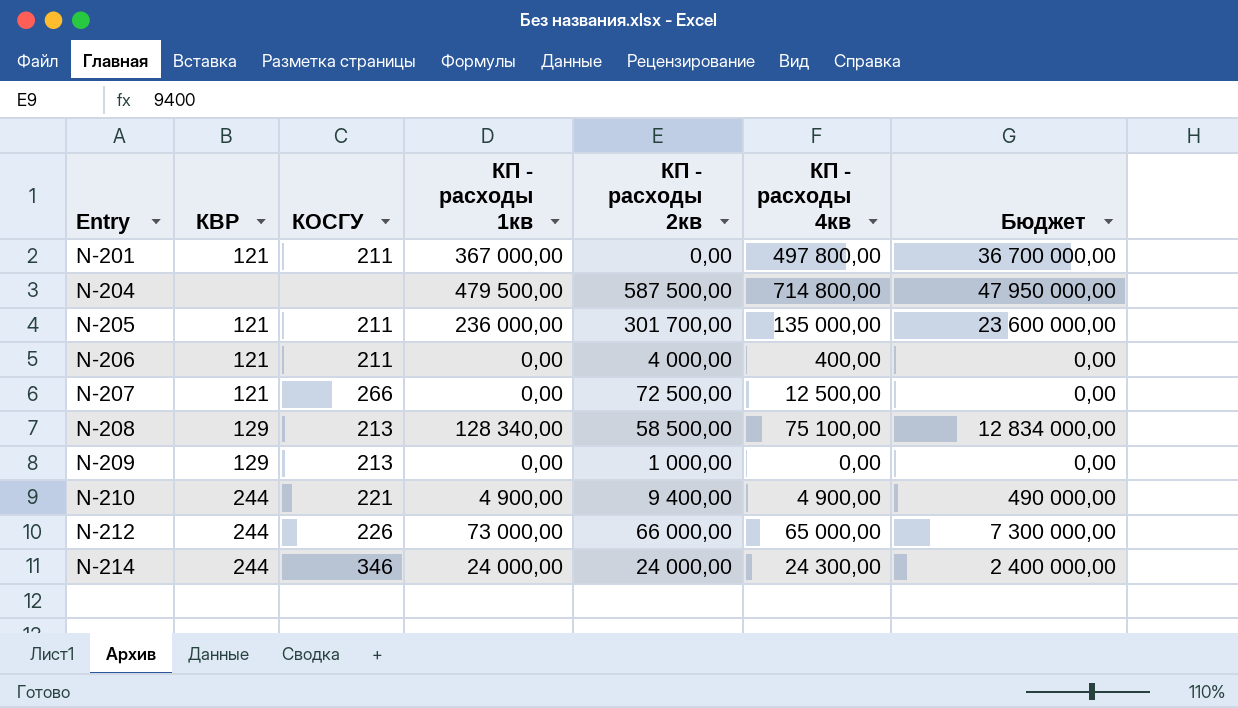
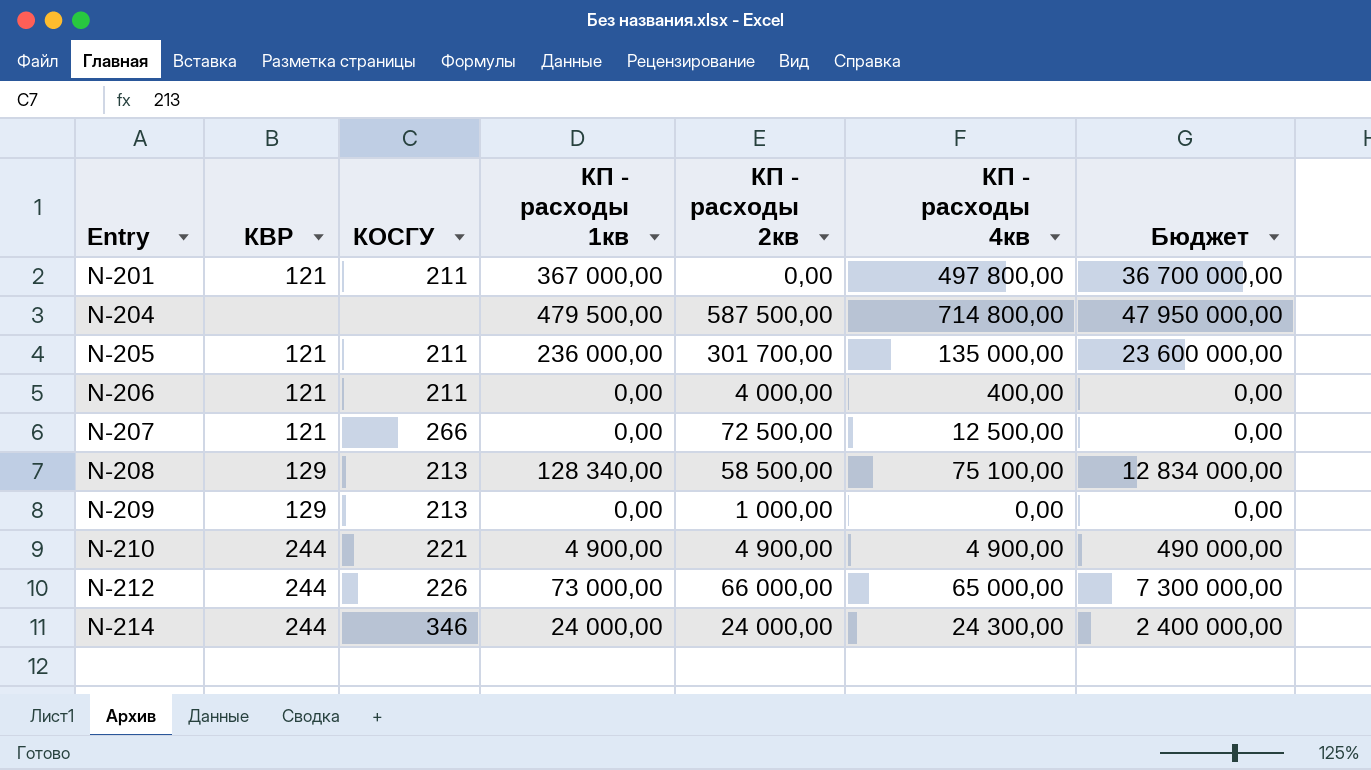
N-210 | КП - расходы 2кв: 9 400,00 -> 4 900,00

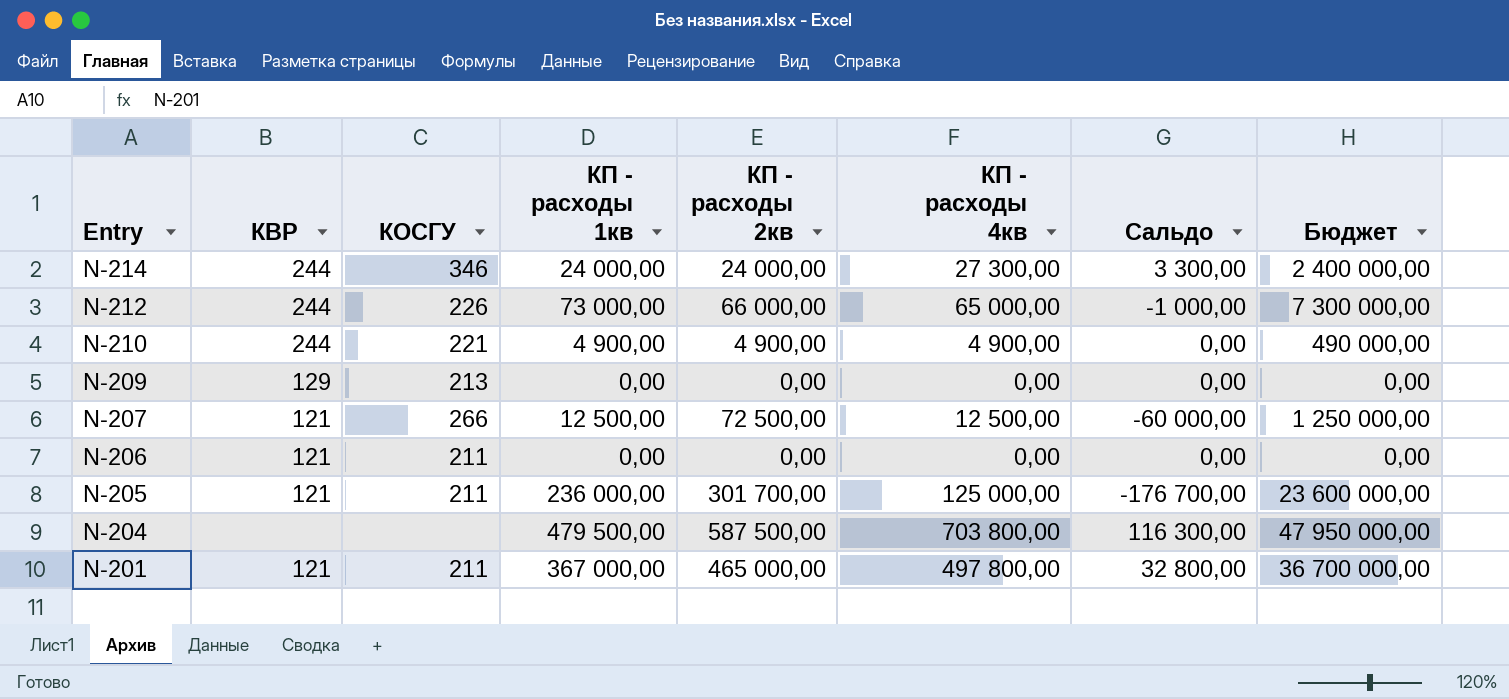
row order: Entry ascending -> Entry descending
column Сальдо | formula: none -> [КП - расходы 4кв] - [КП - расходы 2кв]
row N-208: 129 | 213 | 128 340,00 | 58 500,00 | 75 100,00 | 12 834 000,00 -> none
N-214 | КП - расходы 4кв: 24 300,00 -> 27 300,00
N-209 | КП - расходы 2кв: 1 000,00 -> 0,00
N-207 | КП - расходы 1кв: 0,00 -> 12 500,00
N-207 | Бюджет: 0,00 -> 1 250 000,00
N-206 | КП - расходы 2кв: 4 000,00 -> 0,00
N-206 | КП - расходы 4кв: 400,00 -> 0,00
N-205 | КП - расходы 4кв: 135 000,00 -> 125 000,00
N-204 | КП - расходы 4кв: 714 800,00 -> 703 800,00
N-201 | КП - расходы 2кв: 0,00 -> 465 000,00

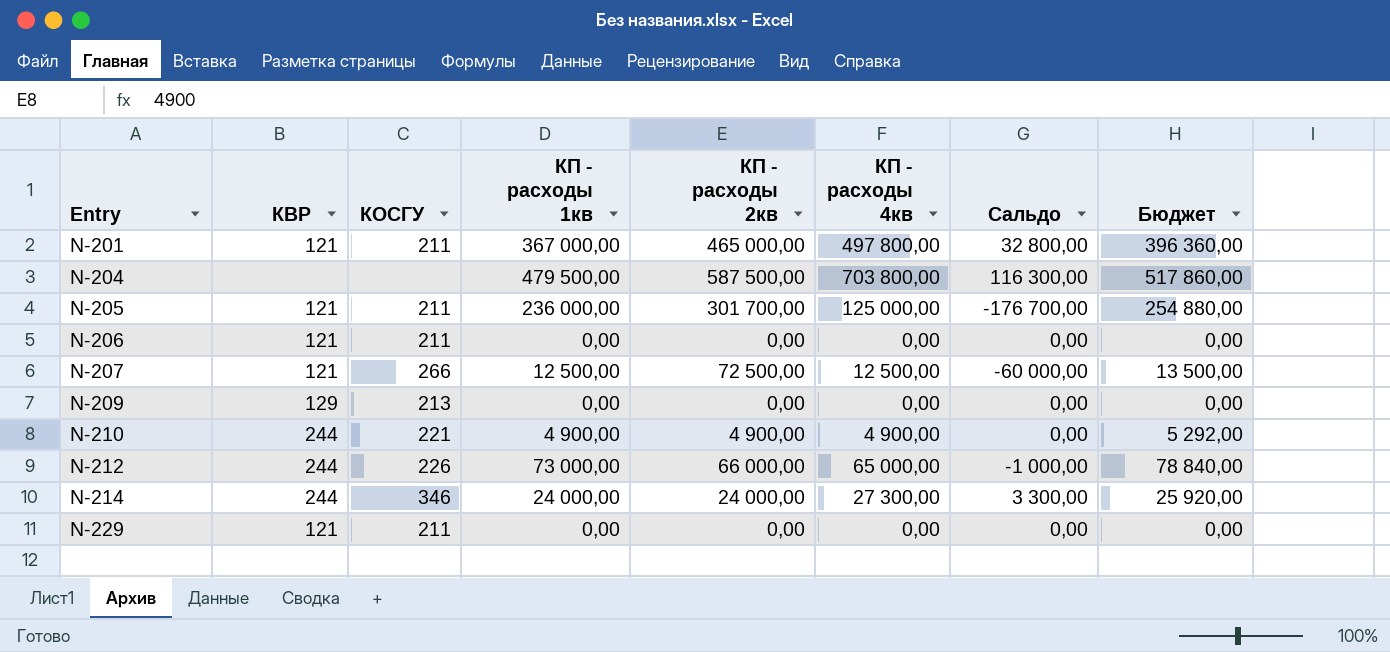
row order: Entry descending -> Entry ascending
column Бюджет | formula: [КП - расходы 1кв] * 100 -> [КП - расходы 1кв] * 1,08
row N-229: none -> 121 | 211 | 0,00 | 0,00 | 0,00 | 0,00 | 0,00

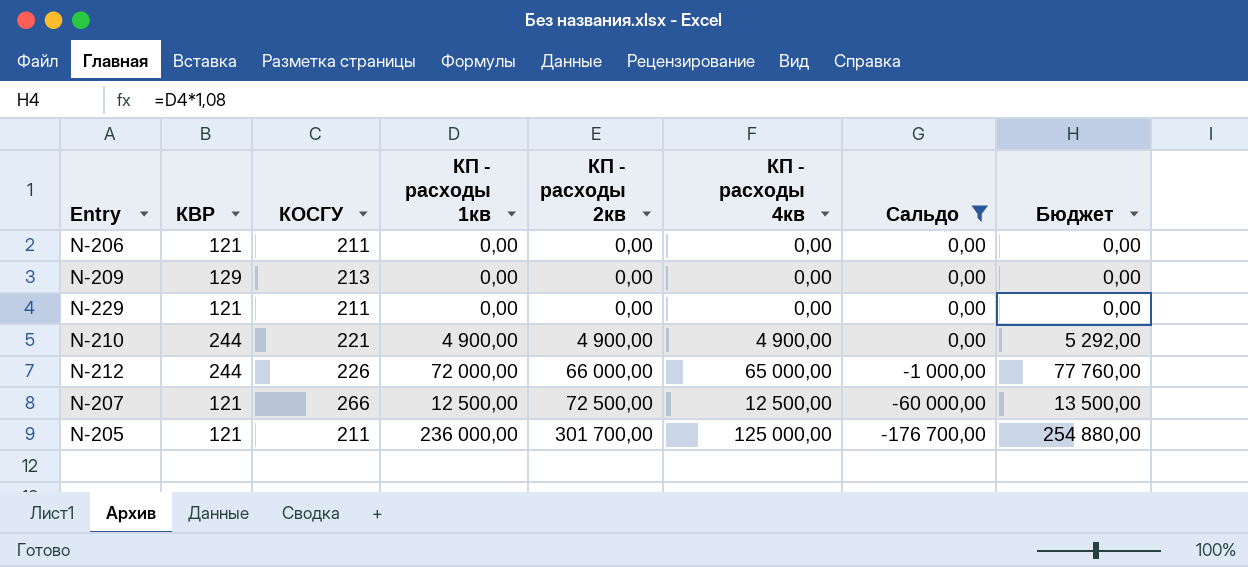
filter: none -> Сальдо <= 0,00
row order: Entry ascending -> КП - расходы 2кв ascending
N-212 | КП - расходы 1кв: 73 000,00 -> 72 000,00
N-212 | Бюджет: 78 840,00 -> 77 760,00

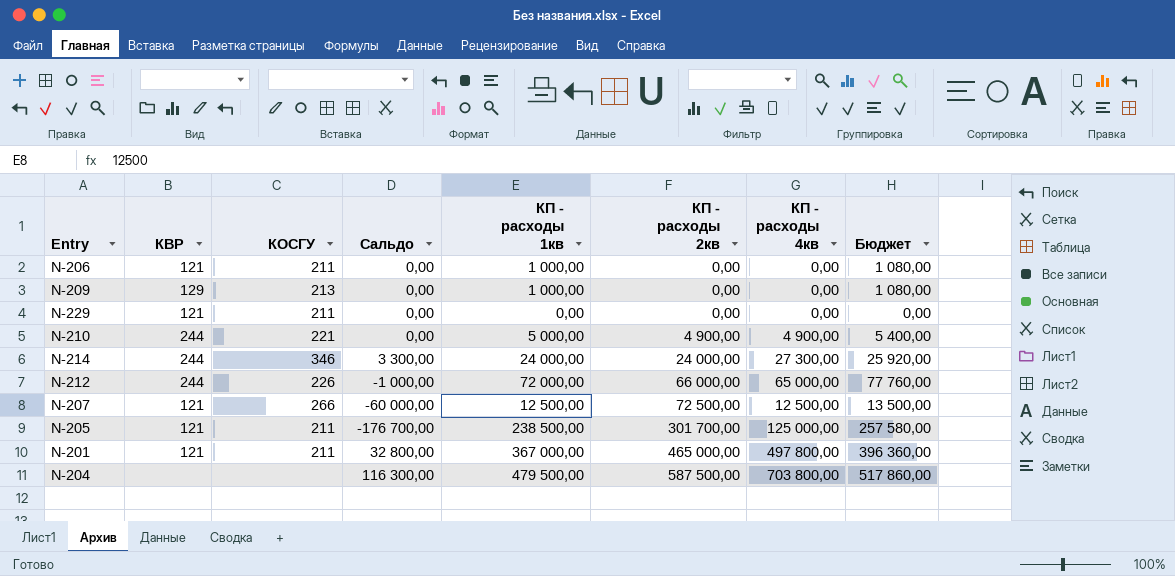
filter: Сальдо <= 0,00 -> none
column Сальдо | position: 7 -> 4
N-206 | КП - расходы 1кв: 0,00 -> 1 000,00
N-206 | Бюджет: 0,00 -> 1 080,00
N-209 | КП - расходы 1кв: 0,00 -> 1 000,00
N-209 | Бюджет: 0,00 -> 1 080,00
N-210 | КП - расходы 1кв: 4 900,00 -> 5 000,00
N-210 | Бюджет: 5 292,00 -> 5 400,00
N-205 | КП - расходы 1кв: 236 000,00 -> 238 500,00
N-205 | Бюджет: 254 880,00 -> 257 580,00

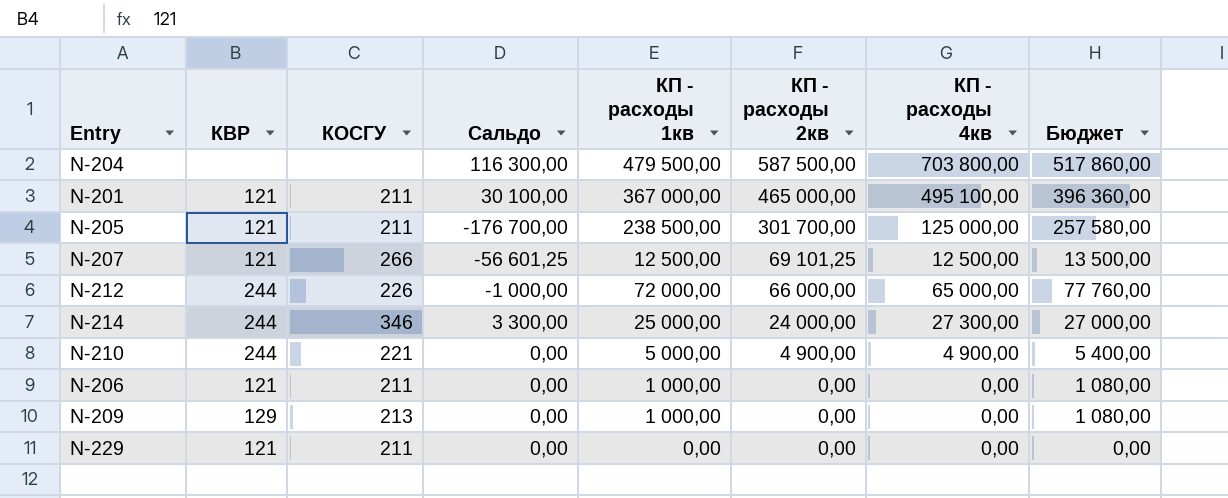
row order: КП - расходы 2кв ascending -> КП - расходы 2кв descending
N-201 | Сальдо: 32 800,00 -> 30 100,00
N-201 | КП - расходы 4кв: 497 800,00 -> 495 100,00
N-207 | Сальдо: -60 000,00 -> -56 601,25
N-207 | КП - расходы 2кв: 72 500,00 -> 69 101,25
N-214 | КП - расходы 1кв: 24 000,00 -> 25 000,00
N-214 | Бюджет: 25 920,00 -> 27 000,00

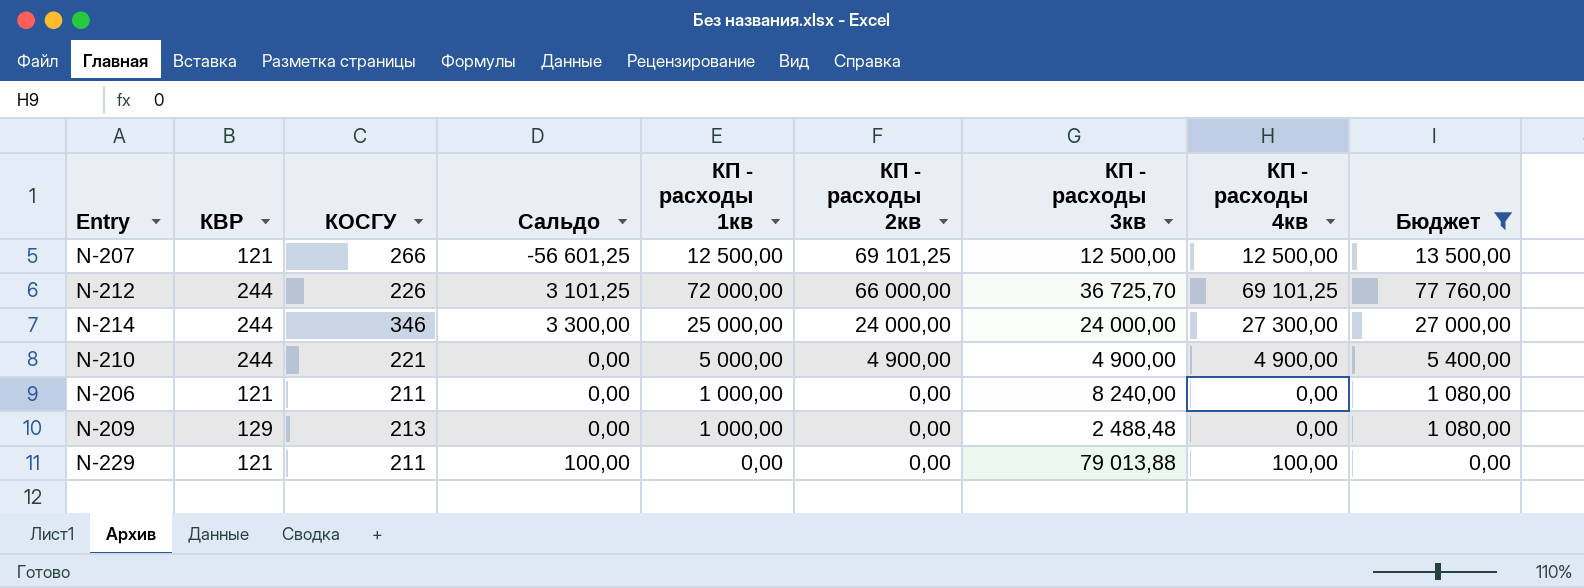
filter: none -> Бюджет <= 77 760,00
column КП - расходы 3кв | position: none -> 7
N-212 | Сальдо: -1 000,00 -> 3 101,25
N-212 | КП - расходы 4кв: 65 000,00 -> 69 101,25
N-229 | Сальдо: 0,00 -> 100,00
N-229 | КП - расходы 4кв: 0,00 -> 100,00

